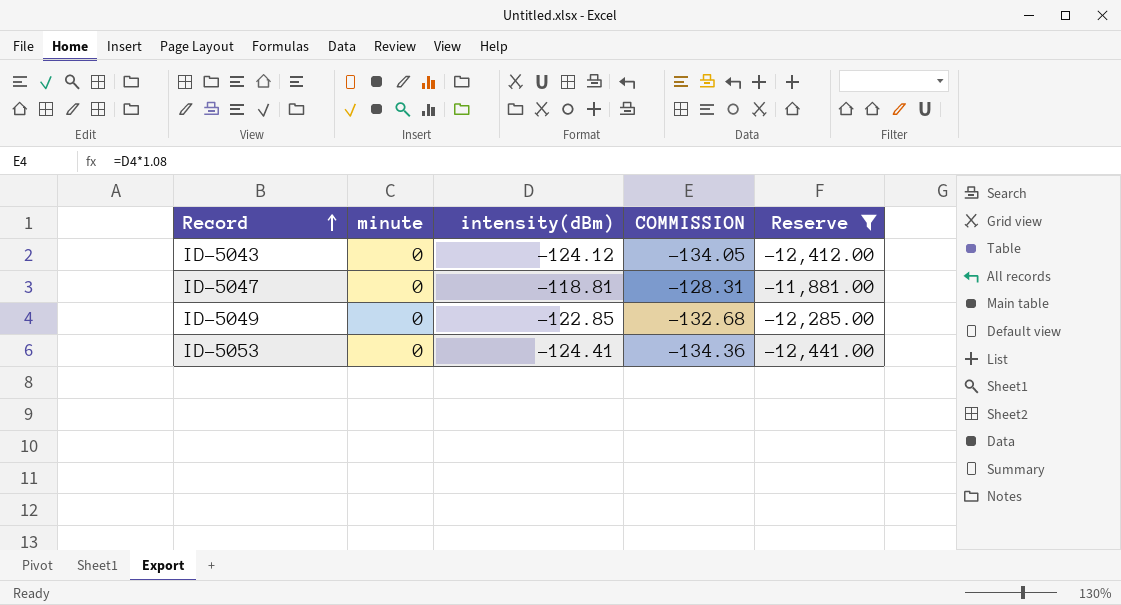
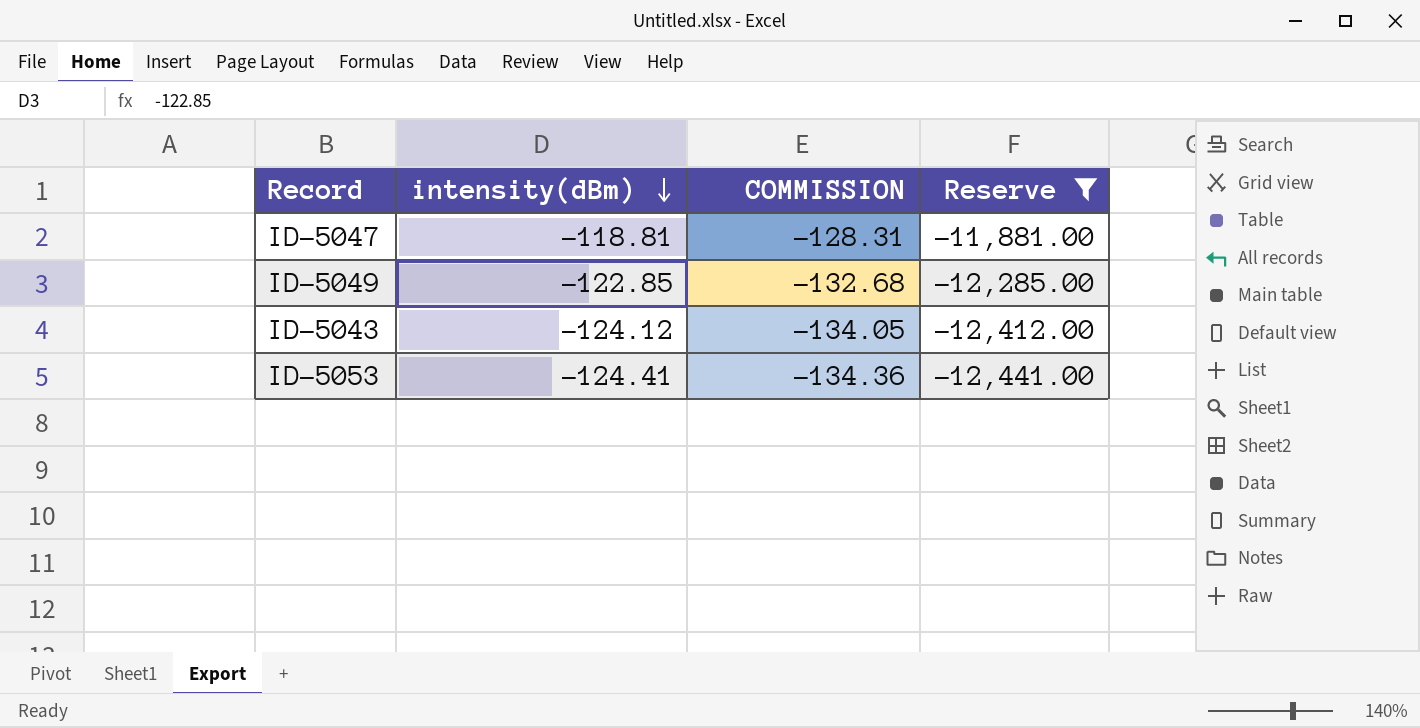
row order: Record ascending -> intensity(dBm) descending
column minute | position: 2 -> none

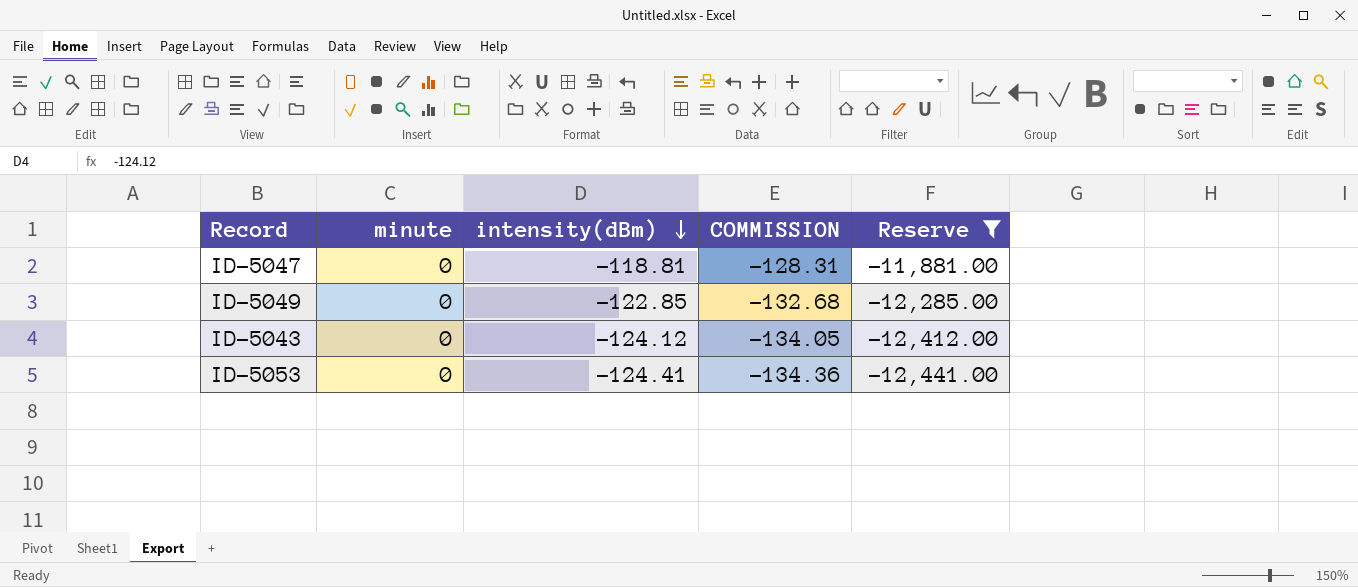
column minute | position: none -> 2

